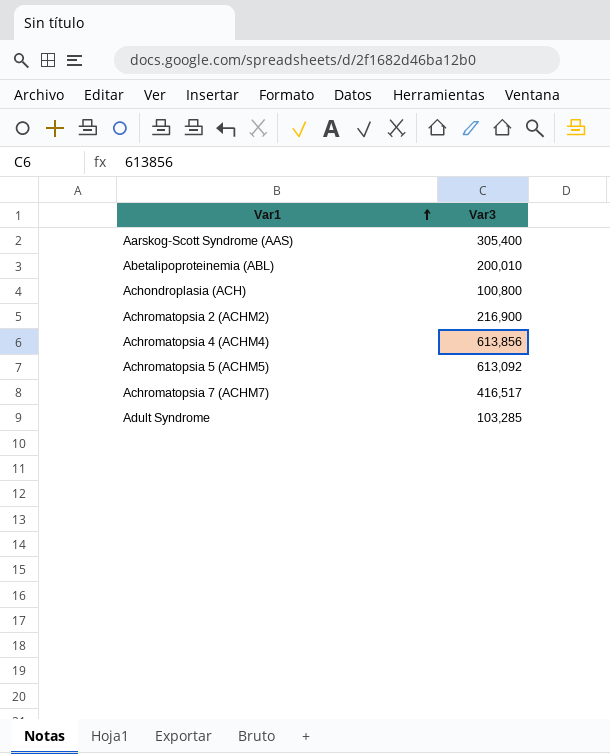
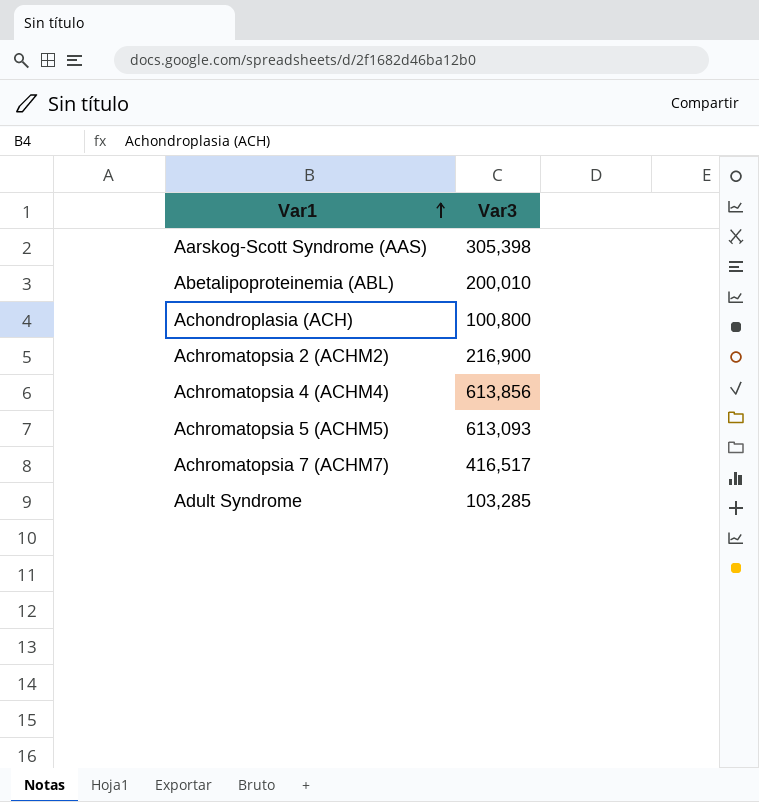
Aarskog-Scott Syndrome (AAS) | Var3: 305,400 -> 305,398
Achromatopsia 5 (ACHM5) | Var3: 613,092 -> 613,093

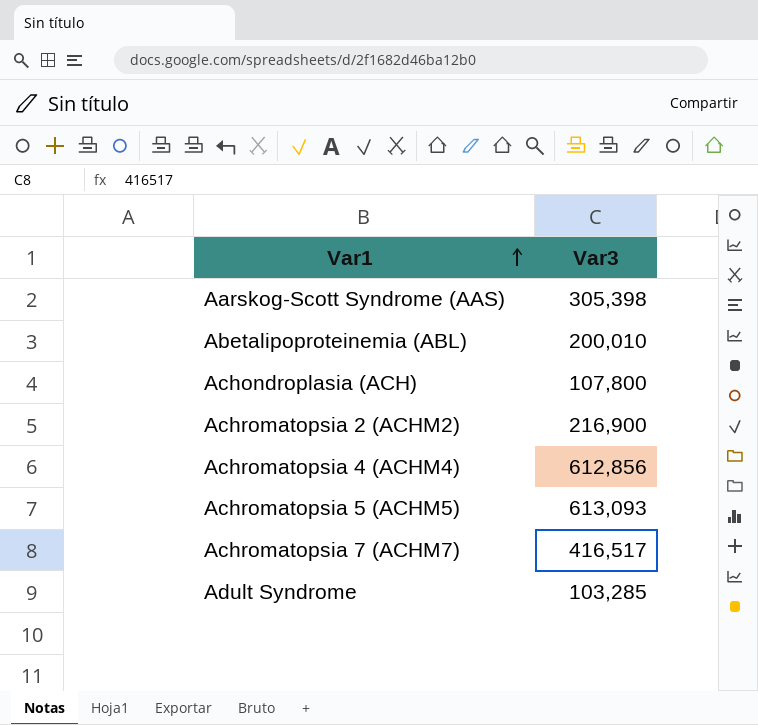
Achondroplasia (ACH) | Var3: 100,800 -> 107,800
Achromatopsia 4 (ACHM4) | Var3: 613,856 -> 612,856

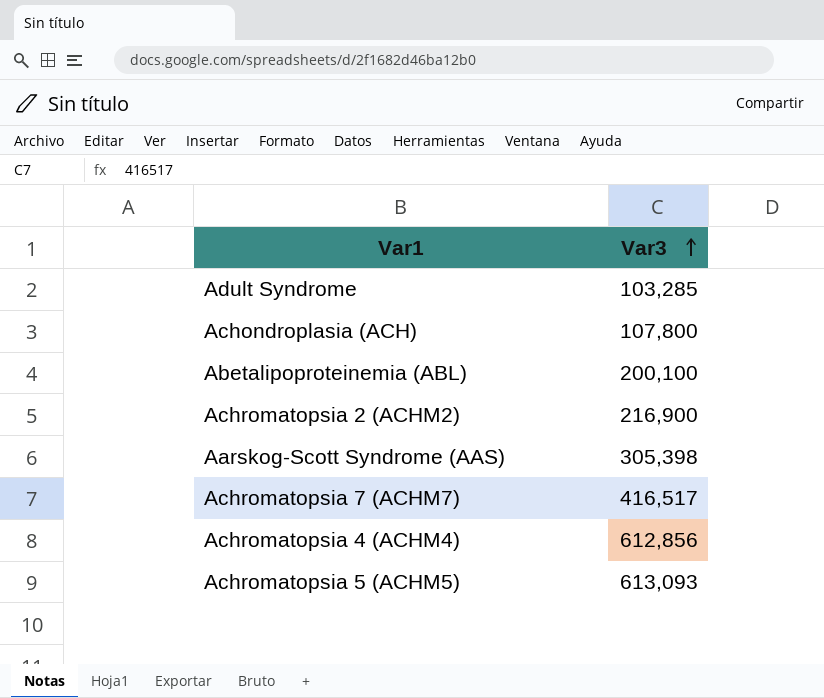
row order: Var1 ascending -> Var3 ascending
Abetalipoproteinemia (ABL) | Var3: 200,010 -> 200,100

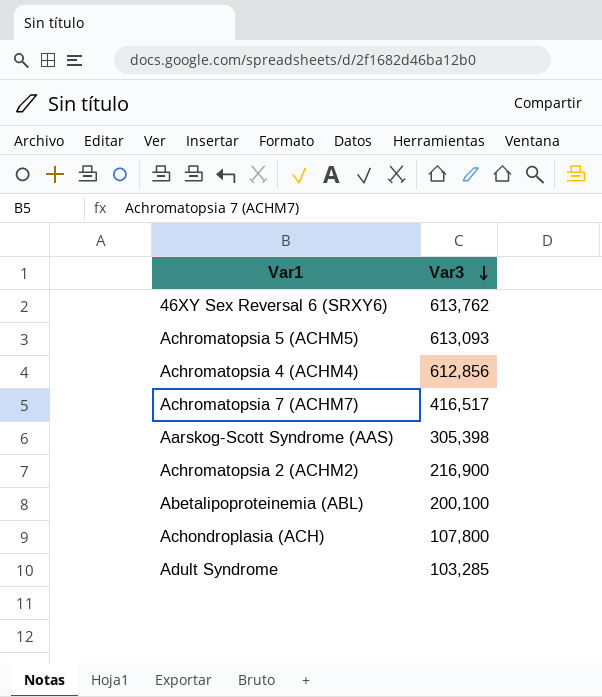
row order: Var3 ascending -> Var3 descending
row 46XY Sex Reversal 6 (SRXY6): none -> 613,762

